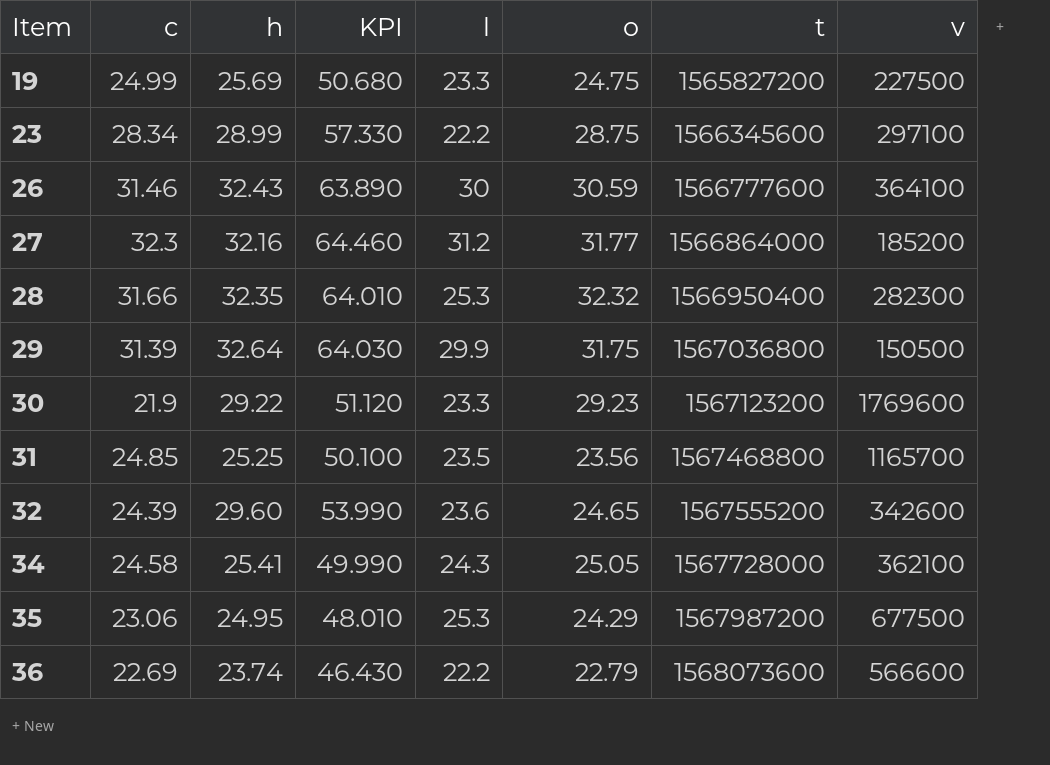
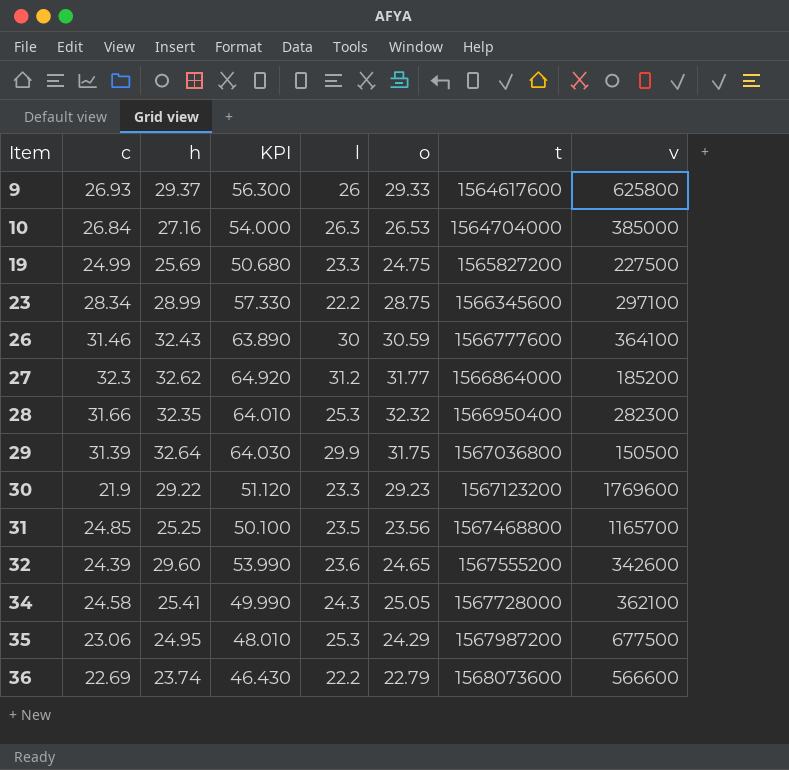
row 9: none -> 26.93 | 29.37 | 56.300 | 26 | 29.33 | 1564617600 | 625800
row 10: none -> 26.84 | 27.16 | 54.000 | 26.3 | 26.53 | 1564704000 | 385000
27 | h: 32.16 -> 32.62
27 | KPI: 64.460 -> 64.920

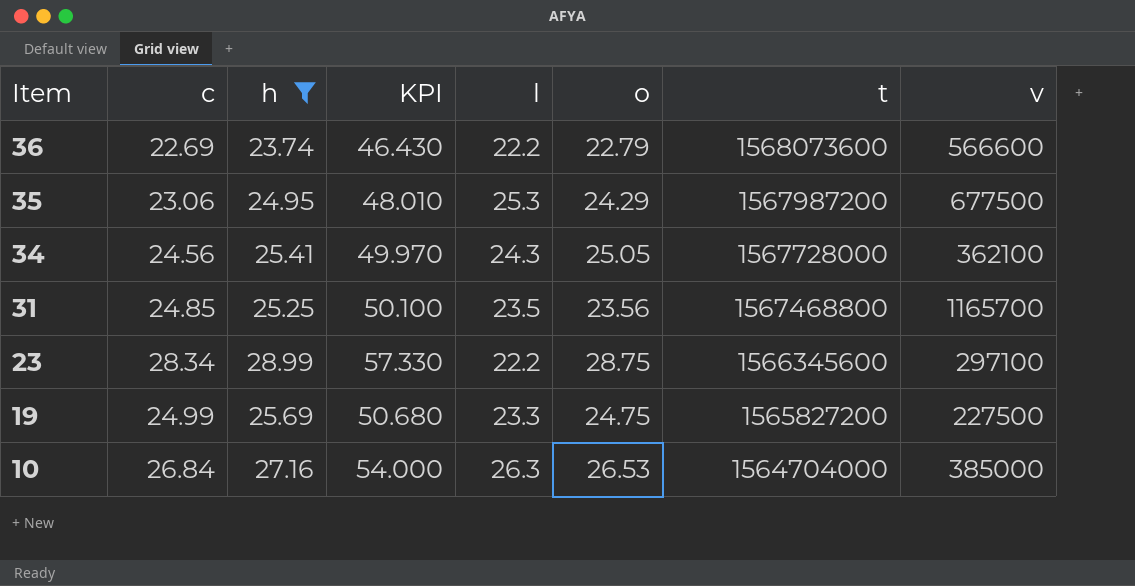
filter: none -> h <= 28.99
row order: Item ascending -> Item descending
34 | c: 24.58 -> 24.56
34 | KPI: 49.990 -> 49.970

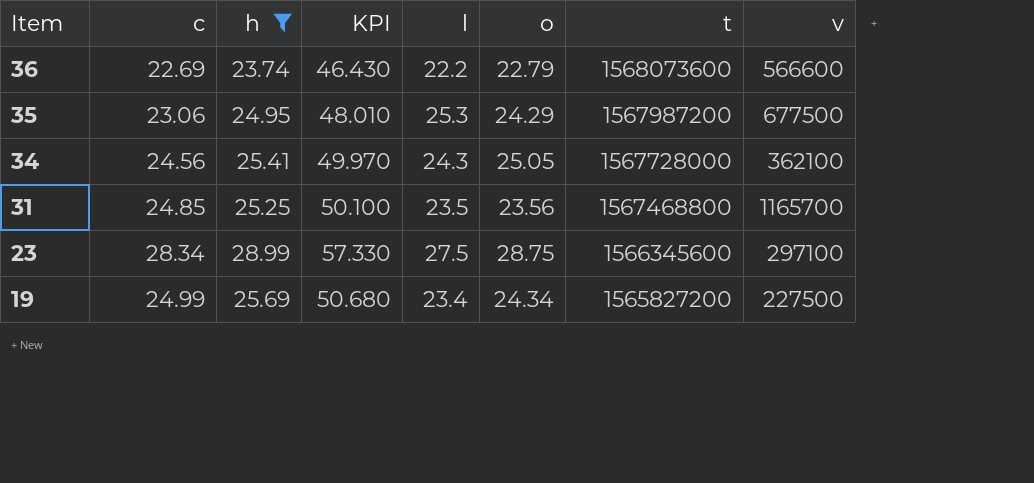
row 10: 26.84 | 27.16 | 54.000 | 26.3 | 26.53 | 1564704000 | 385000 -> none
23 | l: 22.2 -> 27.5
19 | l: 23.3 -> 23.4
19 | o: 24.75 -> 24.34

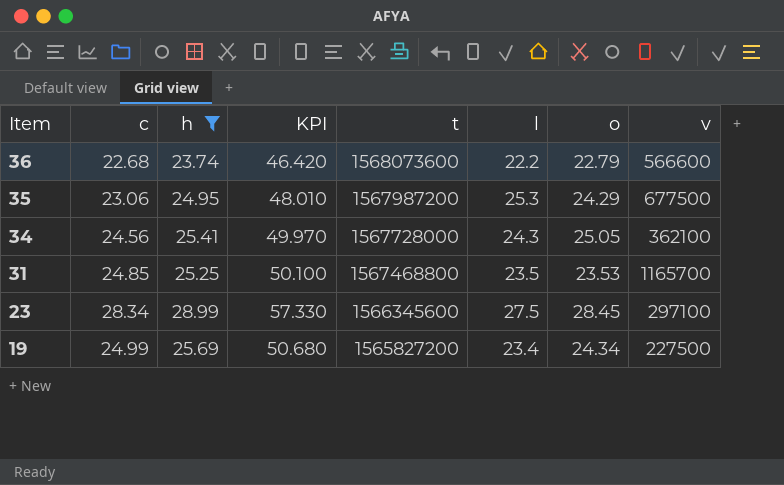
column t | position: 7 -> 5
36 | c: 22.69 -> 22.68
36 | KPI: 46.430 -> 46.420
31 | o: 23.56 -> 23.53
23 | o: 28.75 -> 28.45

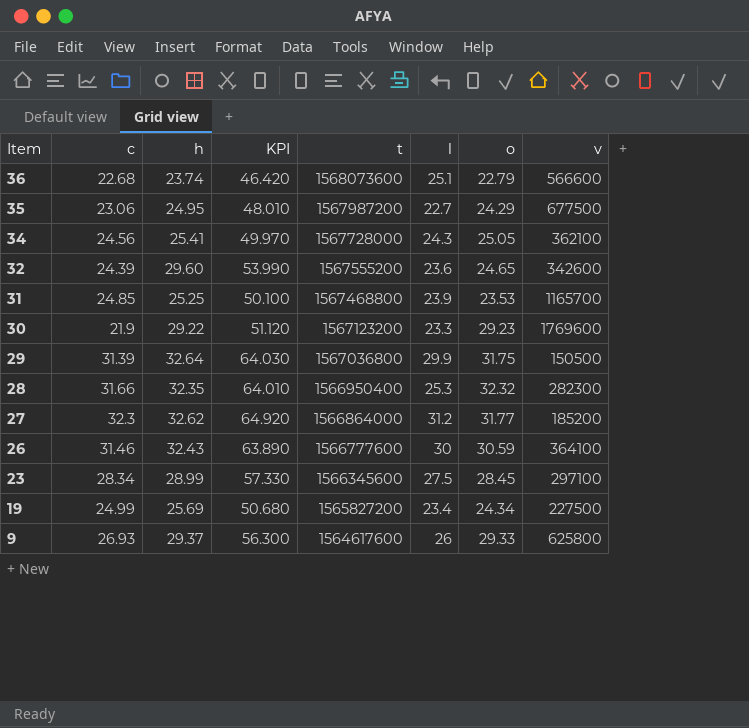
filter: h <= 28.99 -> none
36 | l: 22.2 -> 25.1
35 | l: 25.3 -> 22.7
31 | l: 23.5 -> 23.9

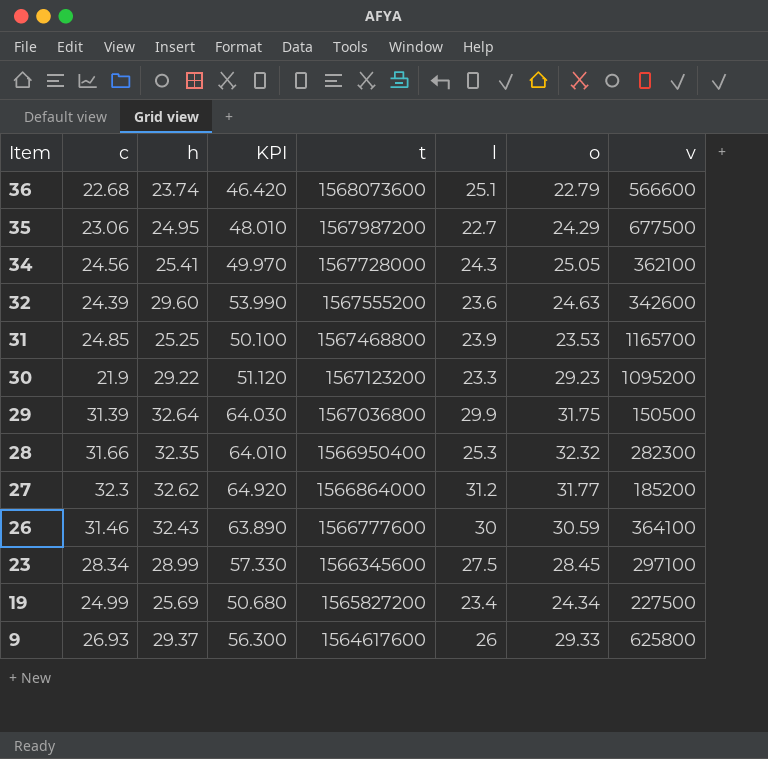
32 | o: 24.65 -> 24.63
30 | v: 1769600 -> 1095200

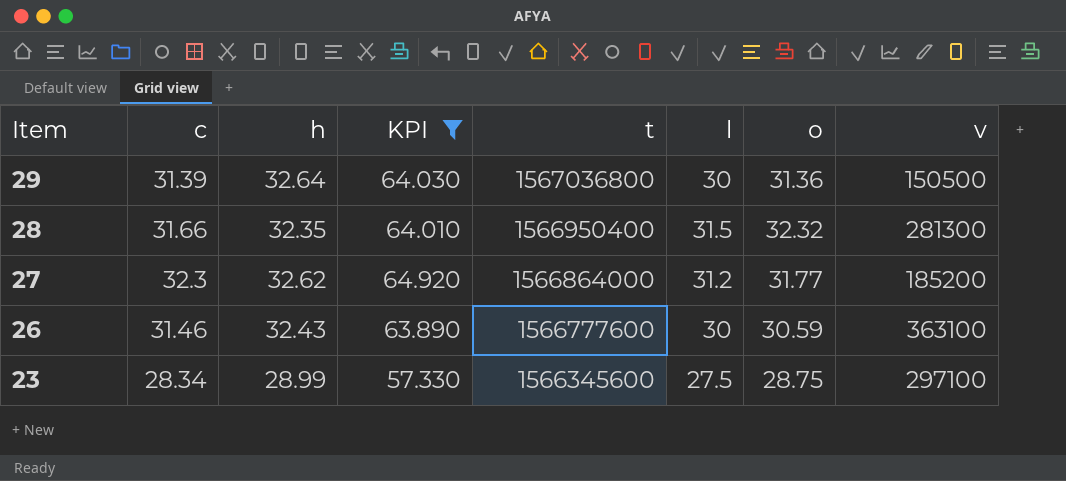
filter: none -> KPI >= 57.330
29 | l: 29.9 -> 30
29 | o: 31.75 -> 31.36
28 | l: 25.3 -> 31.5
28 | v: 282300 -> 281300
26 | v: 364100 -> 363100
23 | o: 28.45 -> 28.75

